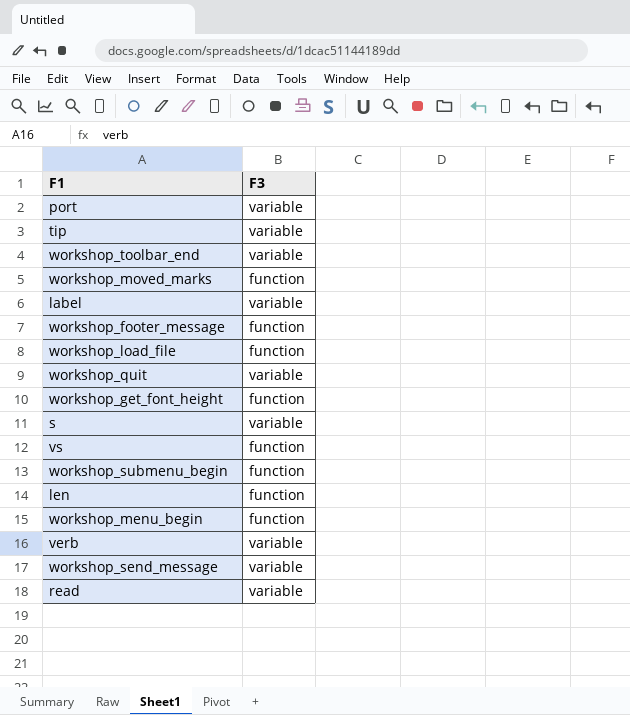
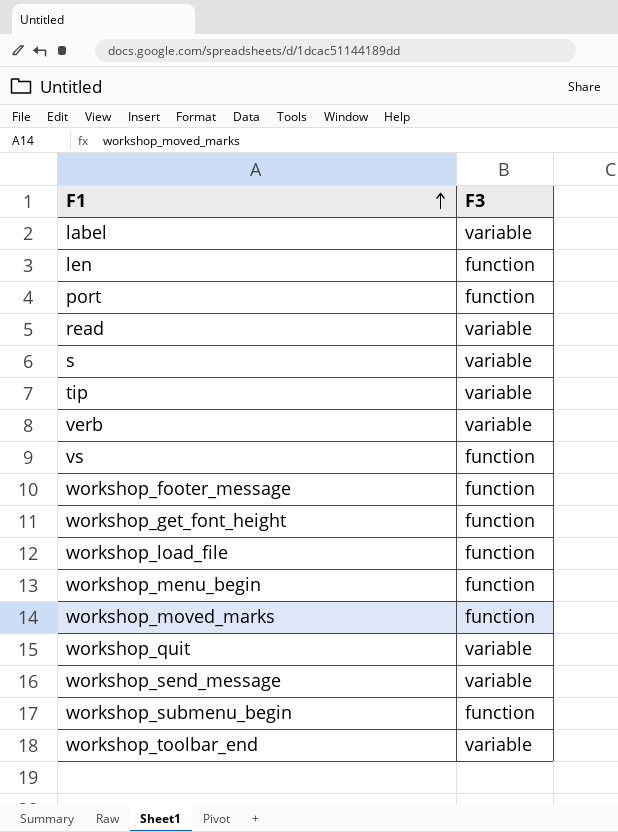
row order: none -> F1 ascending
port | F3: variable -> function

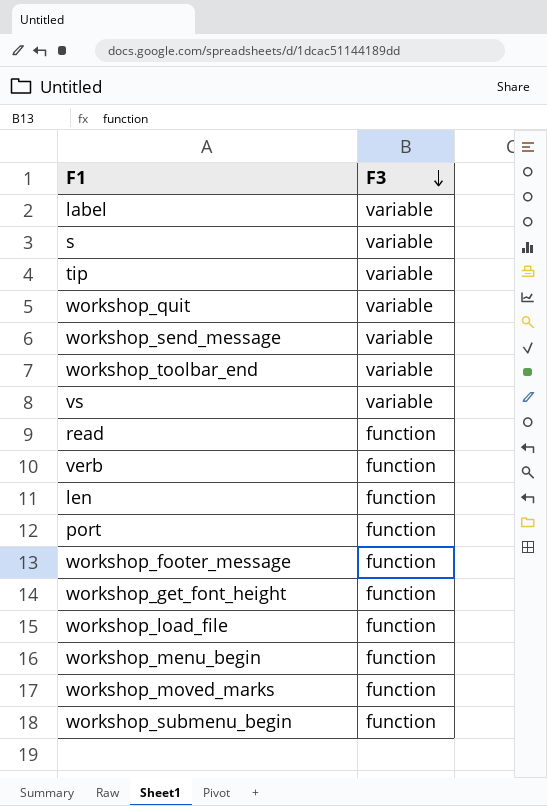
row order: F1 ascending -> F3 descending
vs | F3: function -> variable
read | F3: variable -> function
verb | F3: variable -> function

